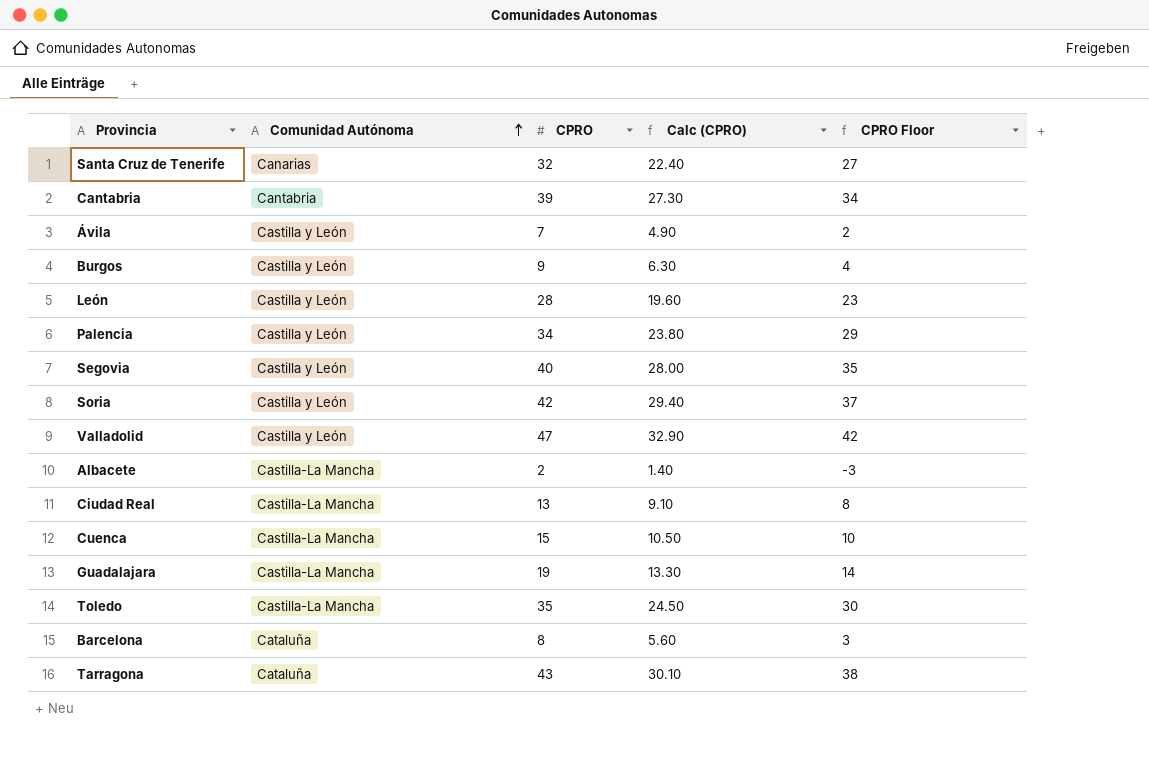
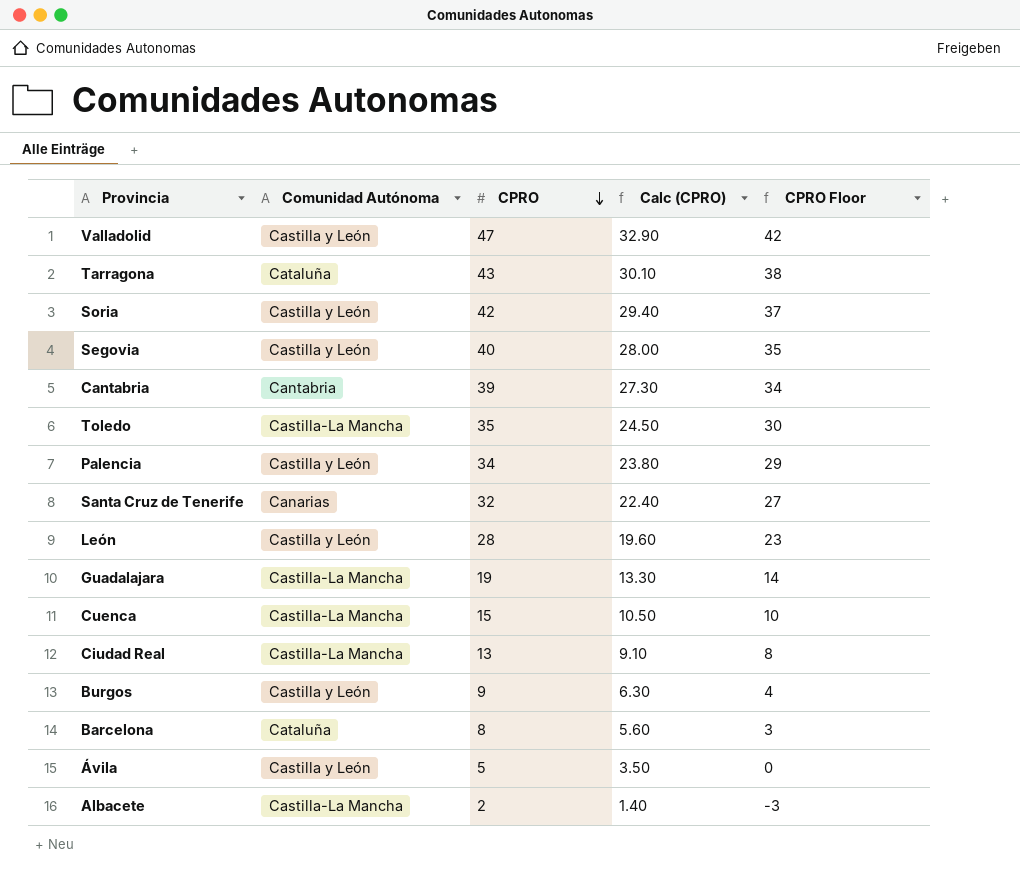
row order: Comunidad Autónoma ascending -> CPRO descending
Ávila | CPRO: 7 -> 5
Ávila | Calc (CPRO): 4.90 -> 3.50
Ávila | CPRO Floor: 2 -> 0

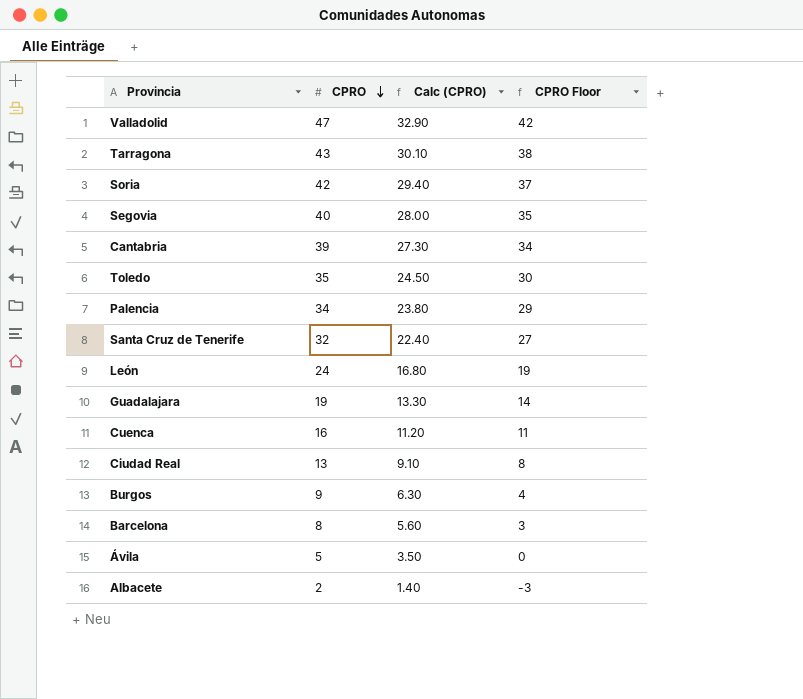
column Comunidad Autónoma | position: 2 -> none
León | CPRO: 28 -> 24
León | Calc (CPRO): 19.60 -> 16.80
León | CPRO Floor: 23 -> 19
Cuenca | CPRO: 15 -> 16
Cuenca | Calc (CPRO): 10.50 -> 11.20
Cuenca | CPRO Floor: 10 -> 11

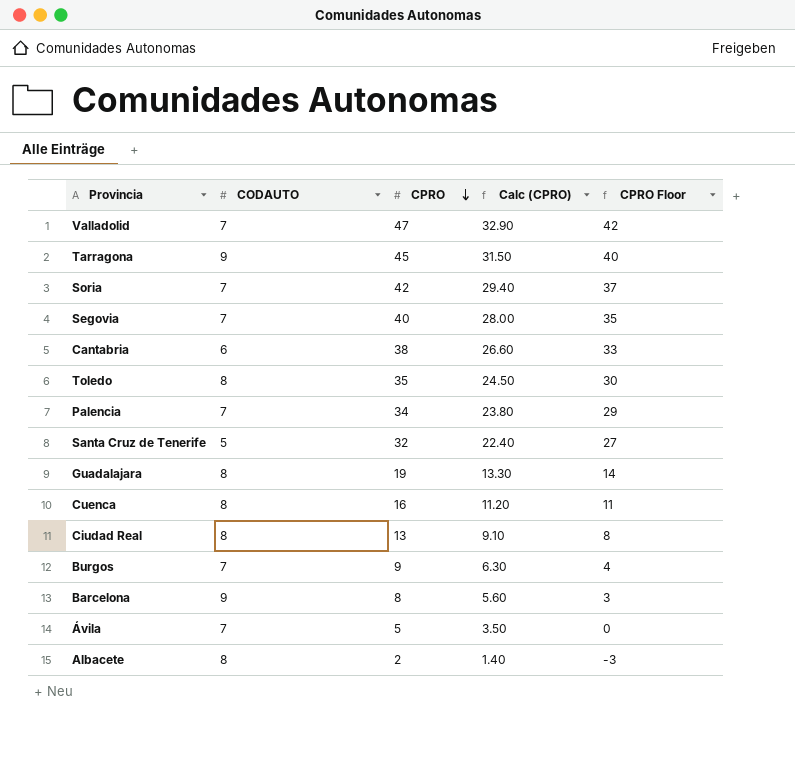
column CODAUTO | position: none -> 2
row León: 24 | 16.80 | 19 -> none
Tarragona | CPRO: 43 -> 45
Tarragona | Calc (CPRO): 30.10 -> 31.50
Tarragona | CPRO Floor: 38 -> 40
Cantabria | CPRO: 39 -> 38
Cantabria | Calc (CPRO): 27.30 -> 26.60
Cantabria | CPRO Floor: 34 -> 33

